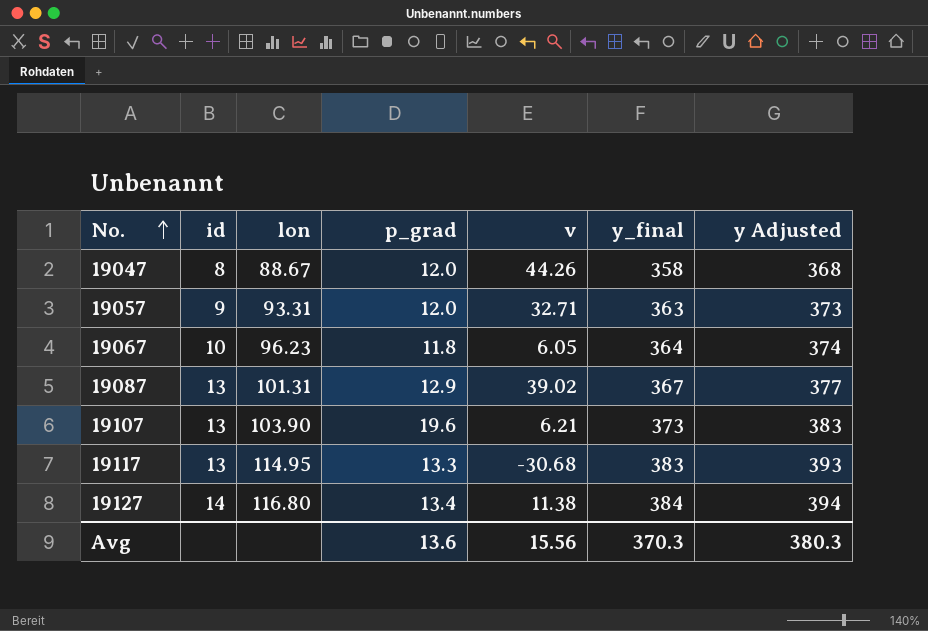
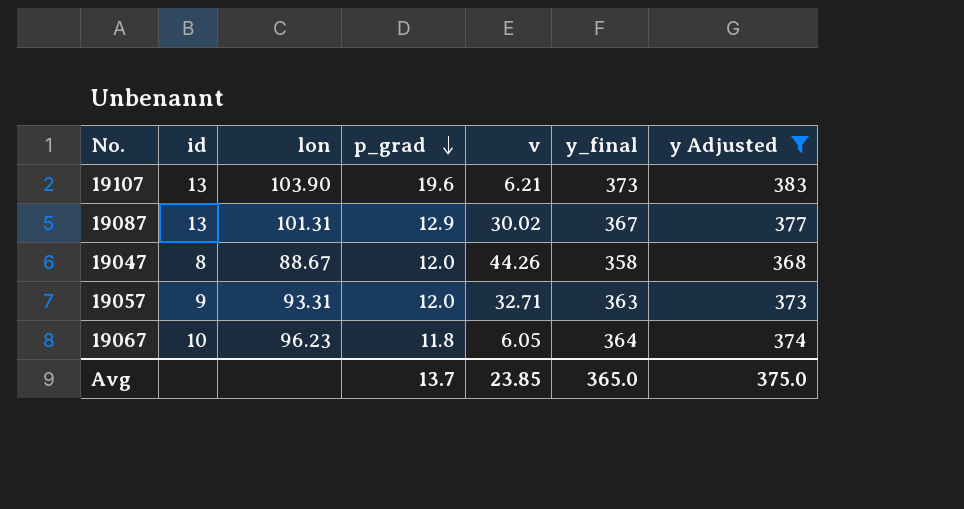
filter: none -> y Adjusted <= 383
row order: No. ascending -> p_grad descending
19087 | v: 39.02 -> 30.02
Avg | p_grad: 13.6 -> 13.7
Avg | v: 15.56 -> 23.85
Avg | y_final: 370.3 -> 365.0
Avg | y Adjusted: 380.3 -> 375.0

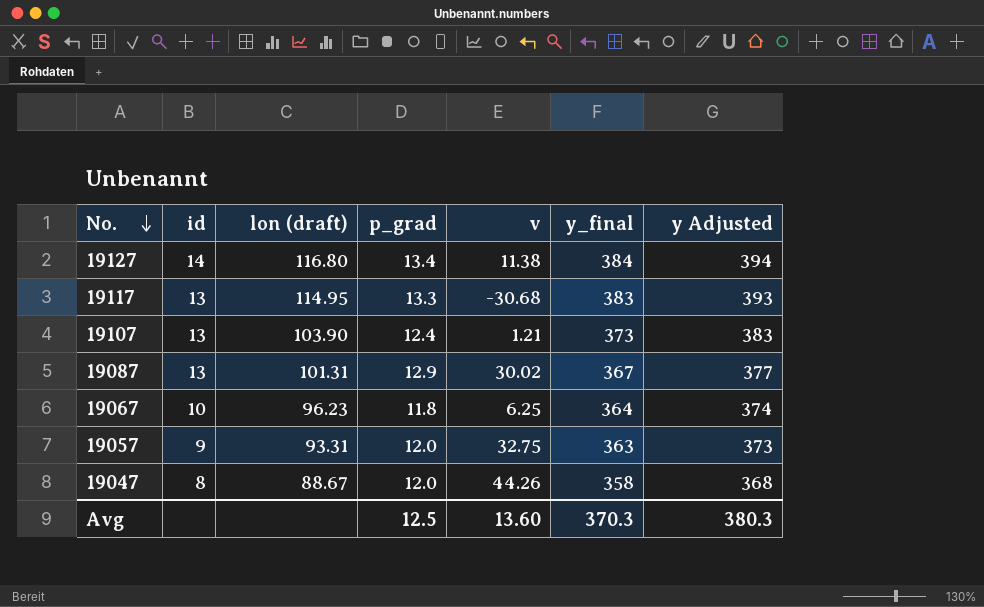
filter: y Adjusted <= 383 -> none
row order: p_grad descending -> No. descending
column name: lon -> lon (draft)
19107 | p_grad: 19.6 -> 12.4
19107 | v: 6.21 -> 1.21
19067 | v: 6.05 -> 6.25
19057 | v: 32.71 -> 32.75
Avg | p_grad: 13.7 -> 12.5
Avg | v: 23.85 -> 13.60
Avg | y_final: 365.0 -> 370.3
Avg | y Adjusted: 375.0 -> 380.3

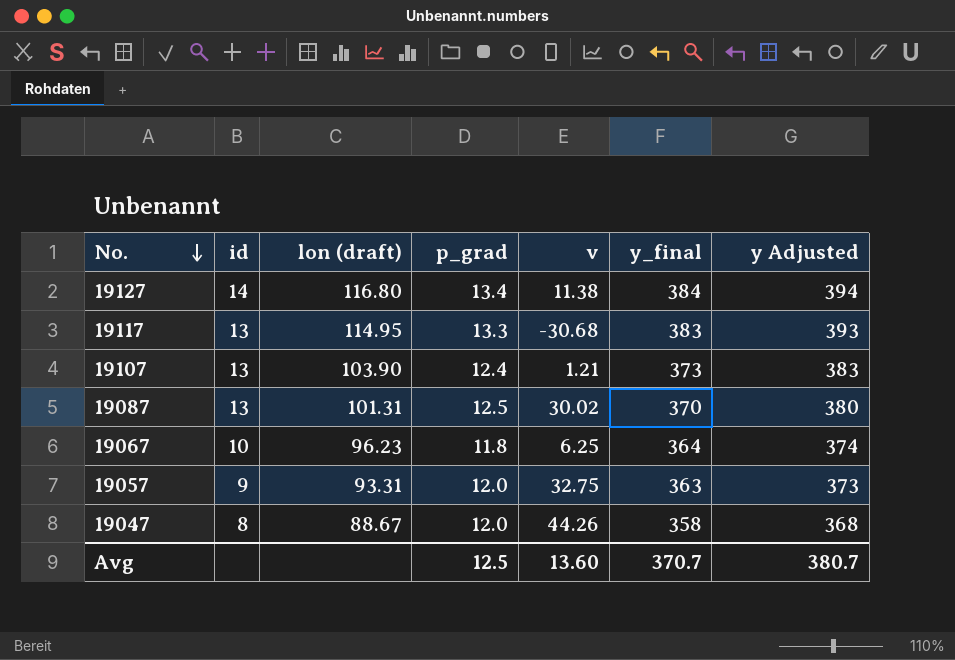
19087 | p_grad: 12.9 -> 12.5
19087 | y_final: 367 -> 370
19087 | y Adjusted: 377 -> 380
Avg | y_final: 370.3 -> 370.7
Avg | y Adjusted: 380.3 -> 380.7

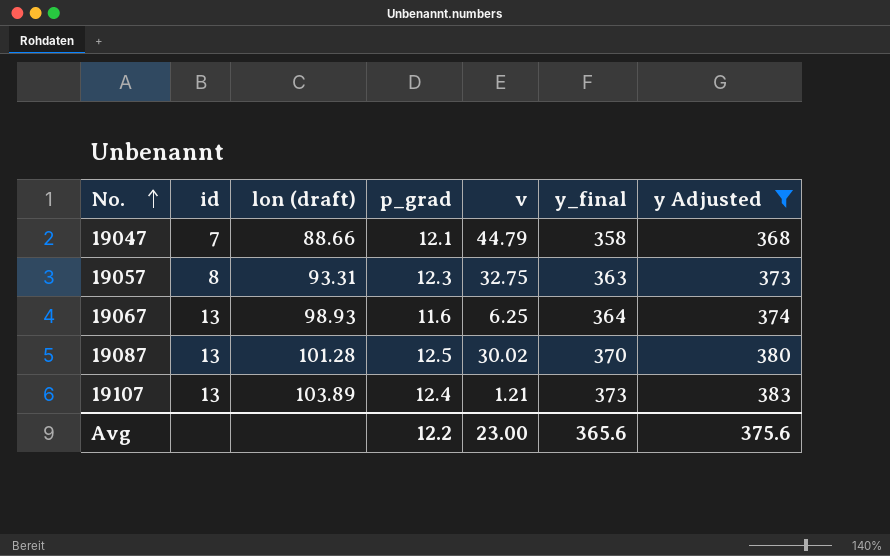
filter: none -> y Adjusted <= 383
row order: No. descending -> No. ascending
19047 | id: 8 -> 7
19047 | lon (draft): 88.67 -> 88.66
19047 | p_grad: 12.0 -> 12.1
19047 | v: 44.26 -> 44.79
19057 | id: 9 -> 8
19057 | p_grad: 12.0 -> 12.3
19067 | id: 10 -> 13
19067 | lon (draft): 96.23 -> 98.93
19067 | p_grad: 11.8 -> 11.6
19087 | lon (draft): 101.31 -> 101.28
19107 | lon (draft): 103.90 -> 103.89
Avg | p_grad: 12.5 -> 12.2
Avg | v: 13.60 -> 23.00
Avg | y_final: 370.7 -> 365.6
Avg | y Adjusted: 380.7 -> 375.6

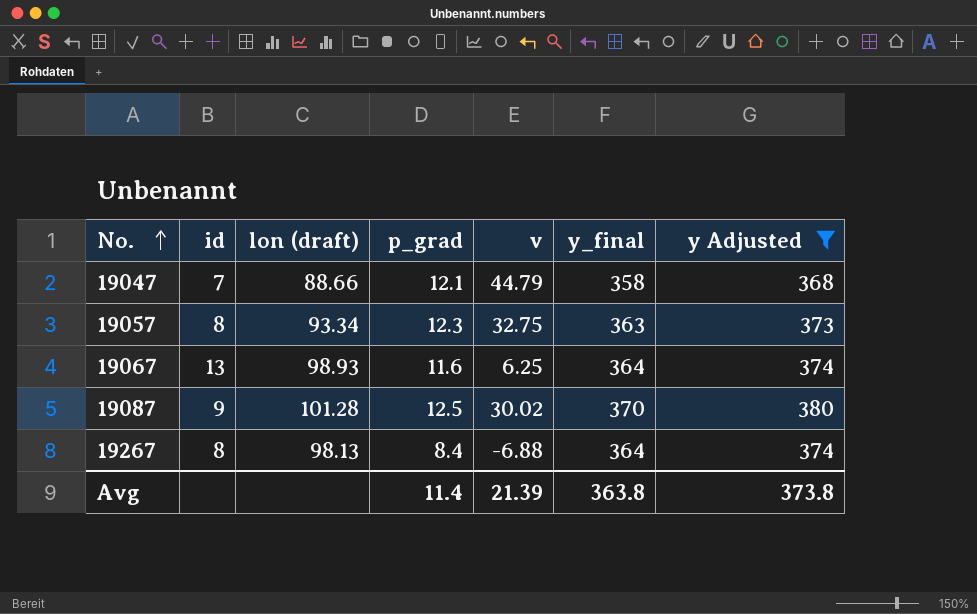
row 19107: 13 | 103.89 | 12.4 | 1.21 | 373 | 383 -> none
19057 | lon (draft): 93.31 -> 93.34
19087 | id: 13 -> 9
row 19267: none -> 8 | 98.13 | 8.4 | -6.88 | 364 | 374
Avg | p_grad: 12.2 -> 11.4
Avg | v: 23.00 -> 21.39
Avg | y_final: 365.6 -> 363.8
Avg | y Adjusted: 375.6 -> 373.8

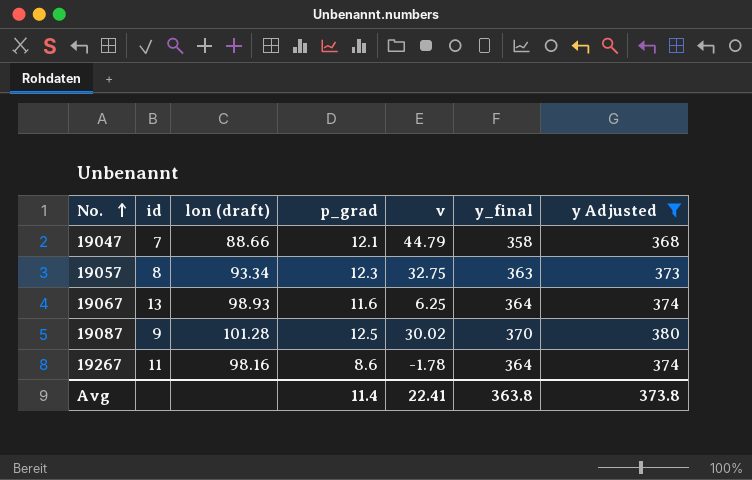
19267 | id: 8 -> 11
19267 | lon (draft): 98.13 -> 98.16
19267 | p_grad: 8.4 -> 8.6
19267 | v: -6.88 -> -1.78
Avg | v: 21.39 -> 22.41

